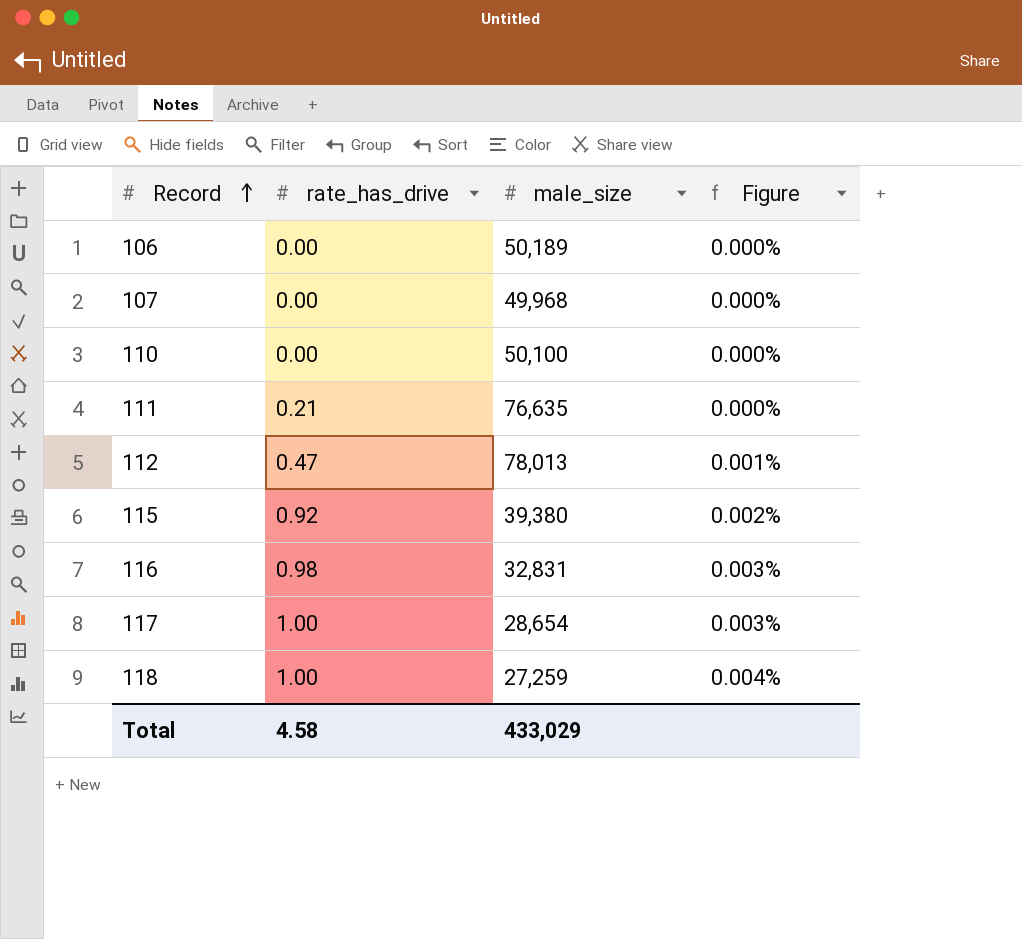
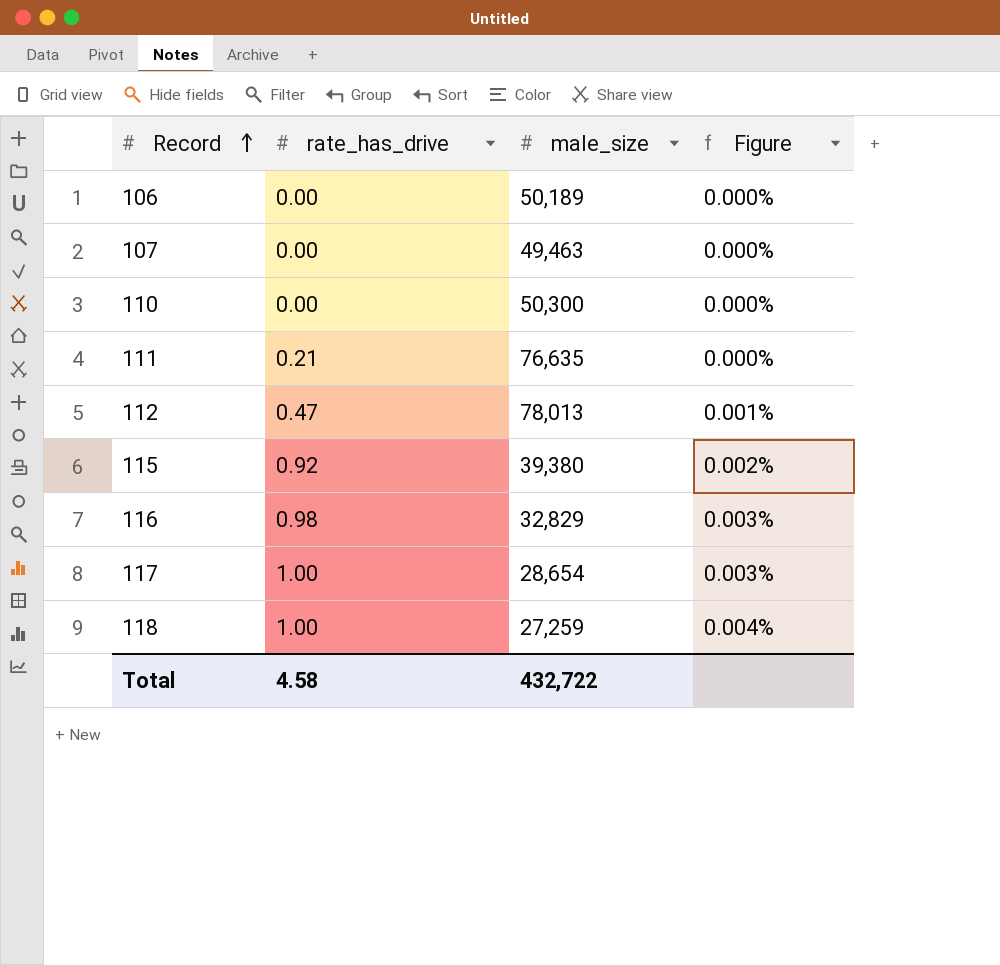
107 | male_size: 49,968 -> 49,463
110 | male_size: 50,100 -> 50,300
116 | male_size: 32,831 -> 32,829
Total | male_size: 433,029 -> 432,722

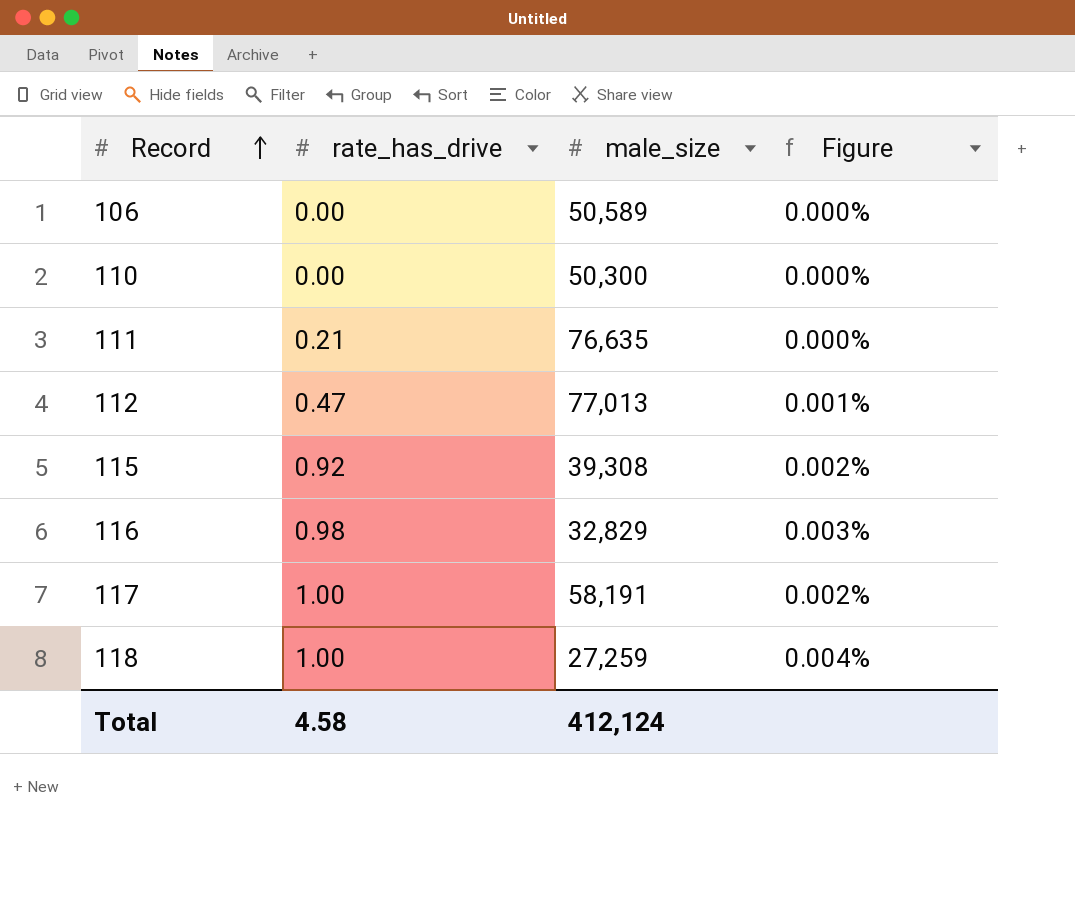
row 107: 0.00 | 49,463 | 0.000% -> none
106 | male_size: 50,189 -> 50,589
112 | male_size: 78,013 -> 77,013
115 | male_size: 39,380 -> 39,308
117 | male_size: 28,654 -> 58,191
117 | Figure: 0.003% -> 0.002%
Total | male_size: 432,722 -> 412,124

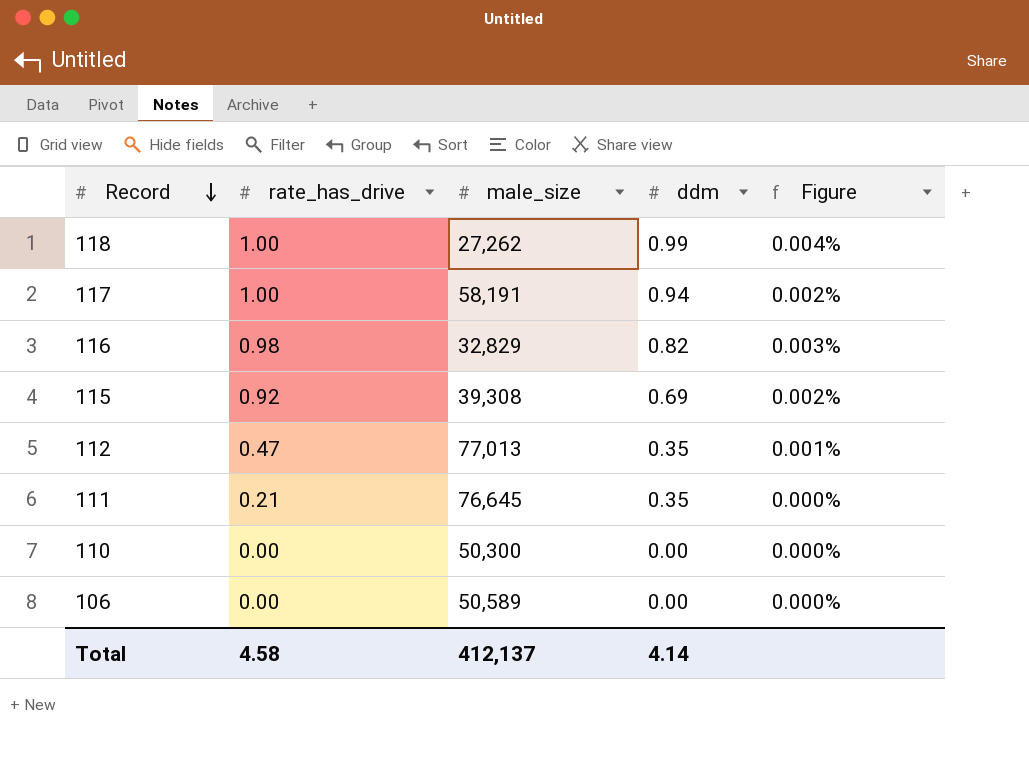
row order: Record ascending -> Record descending
column ddm | position: none -> 4
118 | male_size: 27,259 -> 27,262
111 | male_size: 76,635 -> 76,645
Total | male_size: 412,124 -> 412,137

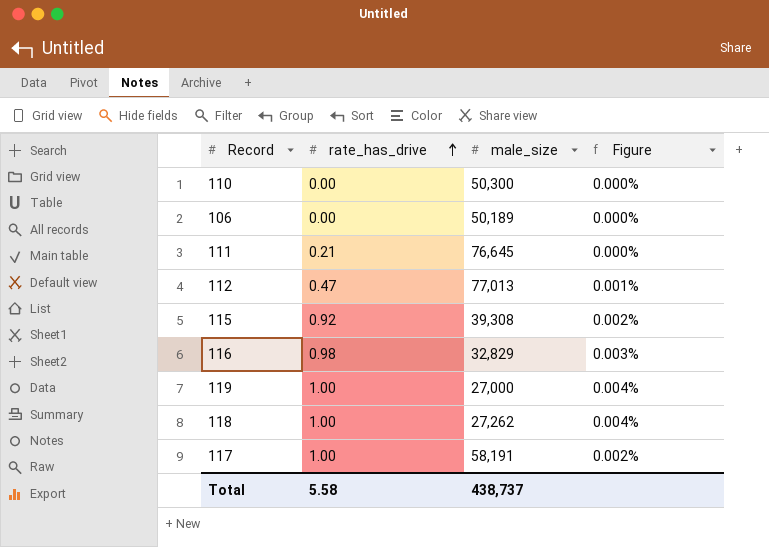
row order: Record descending -> rate_has_drive ascending
column ddm | position: 4 -> none
106 | male_size: 50,589 -> 50,189
row 119: none -> 1.00 | 27,000 | 0.004%
Total | rate_has_drive: 4.58 -> 5.58
Total | male_size: 412,137 -> 438,737

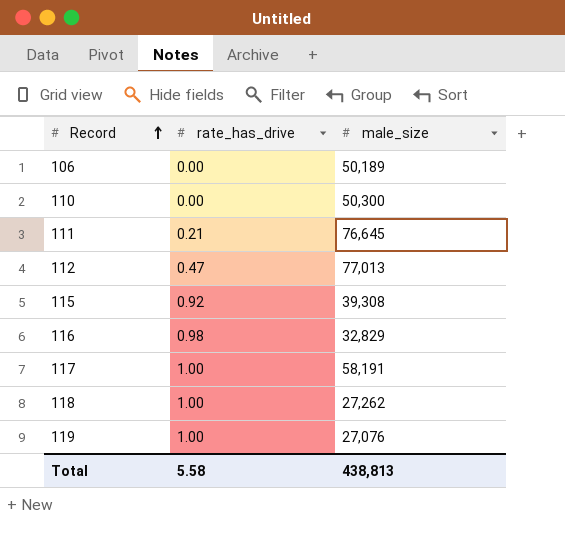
row order: rate_has_drive ascending -> Record ascending
column Figure | formula: [rate_has_drive] / [male_size] -> none
119 | male_size: 27,000 -> 27,076
Total | male_size: 438,737 -> 438,813

